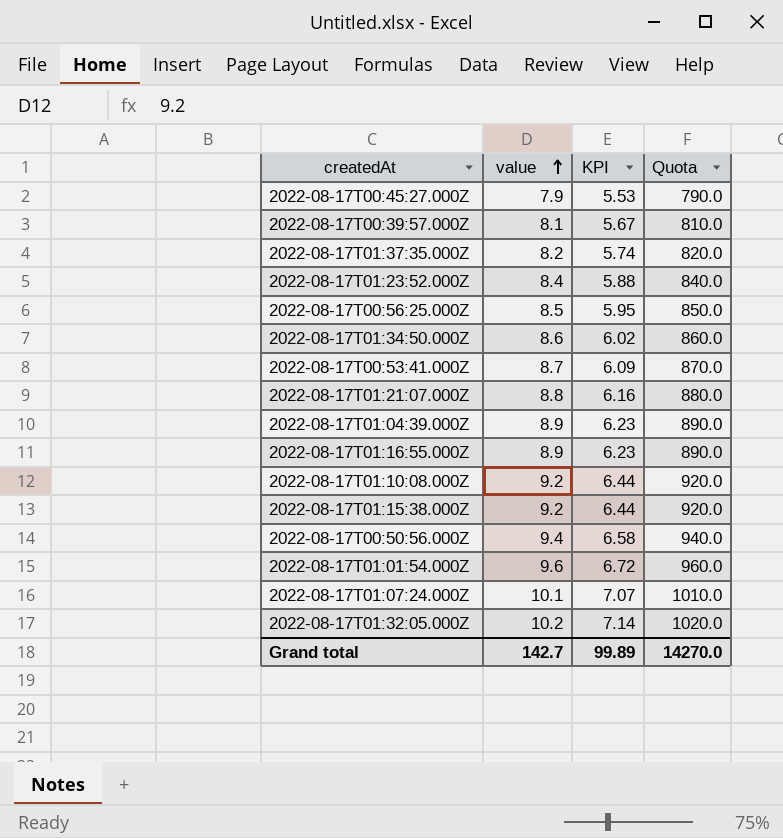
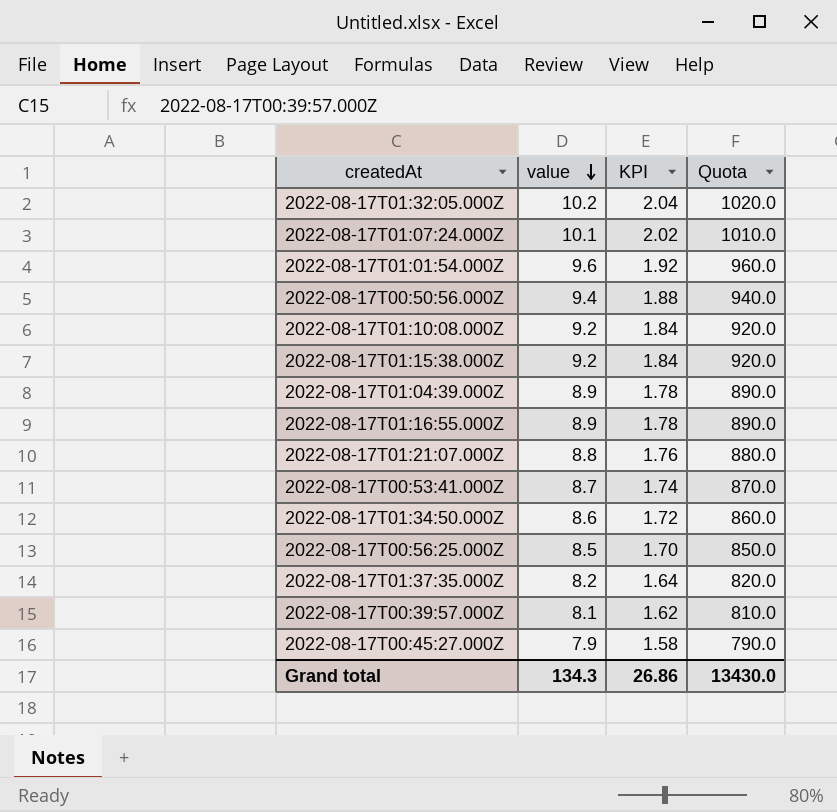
row order: value ascending -> value descending
column KPI | formula: [value] * 0.7 -> [value] * 0.2
row 2022-08-17T01:23:52.000Z: 8.4 | 5.88 | 840.0 -> none
Grand total | value: 142.7 -> 134.3
Grand total | KPI: 99.89 -> 26.86
Grand total | Quota: 14270.0 -> 13430.0

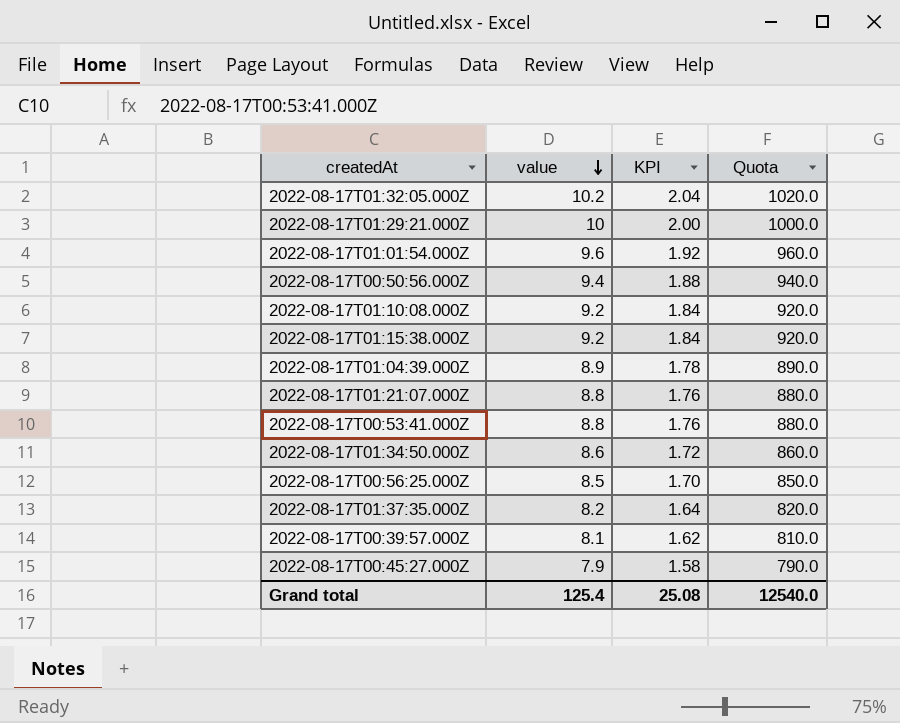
row 2022-08-17T01:07:24.000Z: 10.1 | 2.02 | 1010.0 -> none
row 2022-08-17T01:16:55.000Z: 8.9 | 1.78 | 890.0 -> none
row 2022-08-17T01:29:21.000Z: none -> 10 | 2.00 | 1000.0
2022-08-17T00:53:41.000Z | value: 8.7 -> 8.8
2022-08-17T00:53:41.000Z | KPI: 1.74 -> 1.76
2022-08-17T00:53:41.000Z | Quota: 870.0 -> 880.0
Grand total | value: 134.3 -> 125.4
Grand total | KPI: 26.86 -> 25.08
Grand total | Quota: 13430.0 -> 12540.0

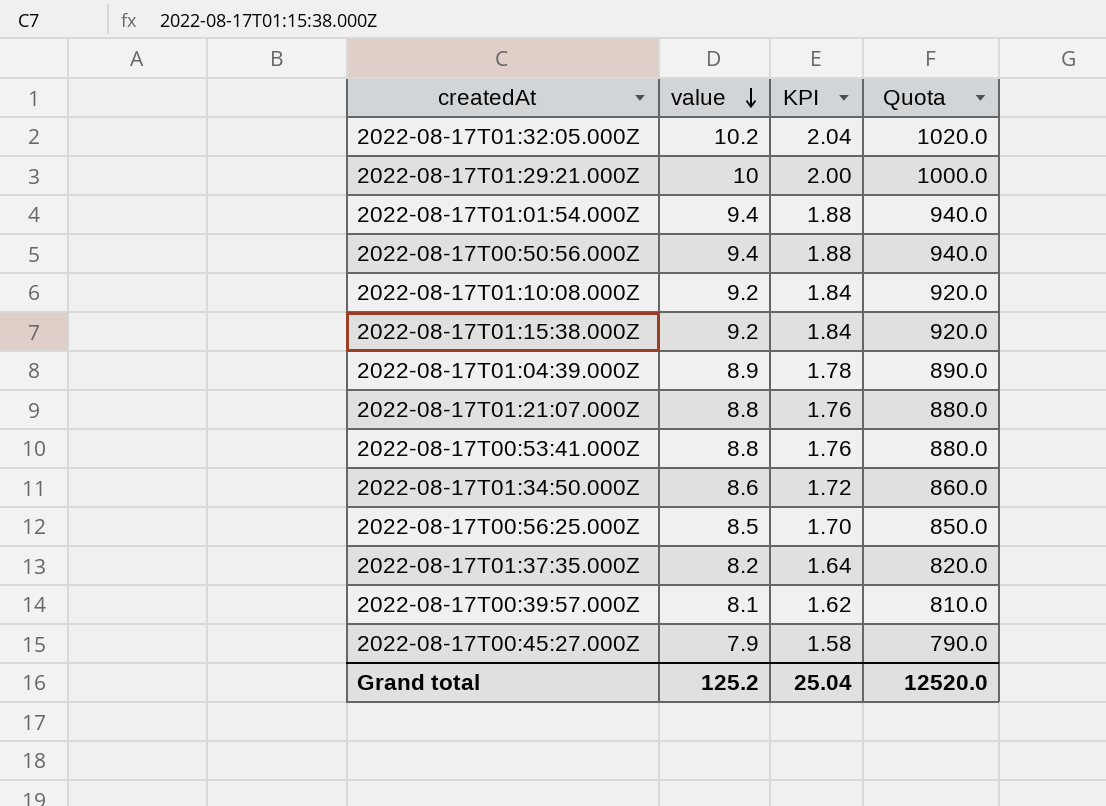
2022-08-17T01:01:54.000Z | value: 9.6 -> 9.4
2022-08-17T01:01:54.000Z | KPI: 1.92 -> 1.88
2022-08-17T01:01:54.000Z | Quota: 960.0 -> 940.0
Grand total | value: 125.4 -> 125.2
Grand total | KPI: 25.08 -> 25.04
Grand total | Quota: 12540.0 -> 12520.0

